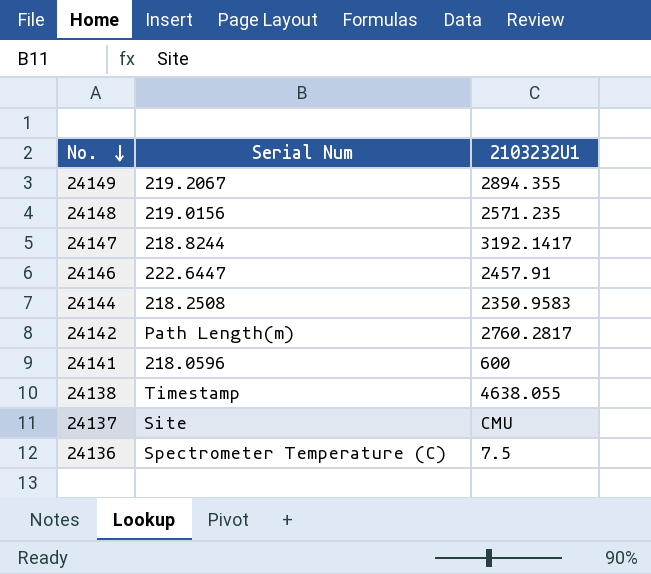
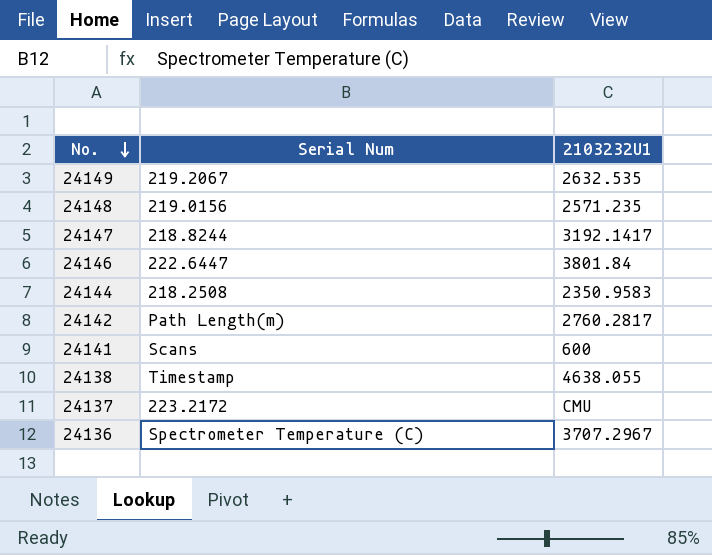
24149 | 2103232U1: 2894.355 -> 2632.535
24146 | 2103232U1: 2457.91 -> 3801.84
24141 | Serial Num: 218.0596 -> Scans
24137 | Serial Num: Site -> 223.2172
24136 | 2103232U1: 7.5 -> 3707.2967

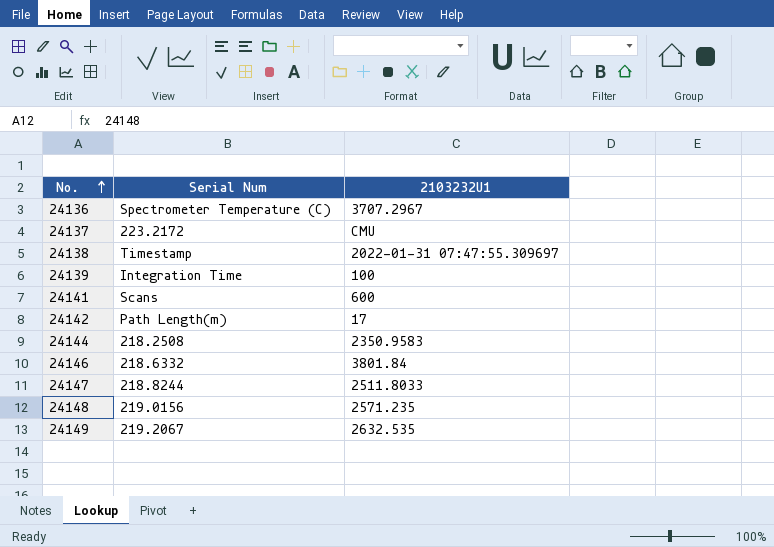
row order: No. descending -> No. ascending
24138 | 2103232U1: 4638.055 -> 2022-01-31 07:47:55.309697
row 24139: none -> Integration Time | 100
24142 | 2103232U1: 2760.2817 -> 17
24146 | Serial Num: 222.6447 -> 218.6332
24147 | 2103232U1: 3192.1417 -> 2511.8033

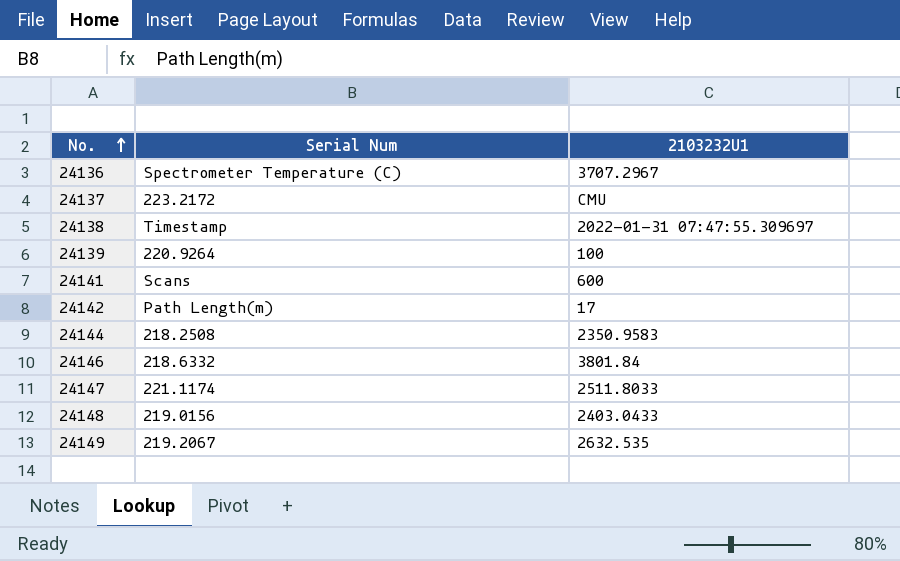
24139 | Serial Num: Integration Time -> 220.9264
24147 | Serial Num: 218.8244 -> 221.1174
24148 | 2103232U1: 2571.235 -> 2403.0433

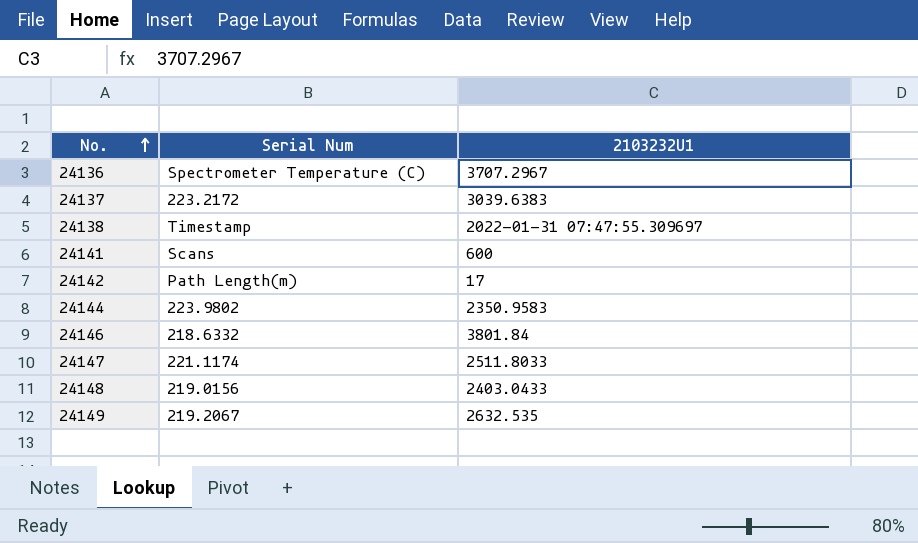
row 24139: 220.9264 | 100 -> none
24137 | 2103232U1: CMU -> 3039.6383
24144 | Serial Num: 218.2508 -> 223.9802

